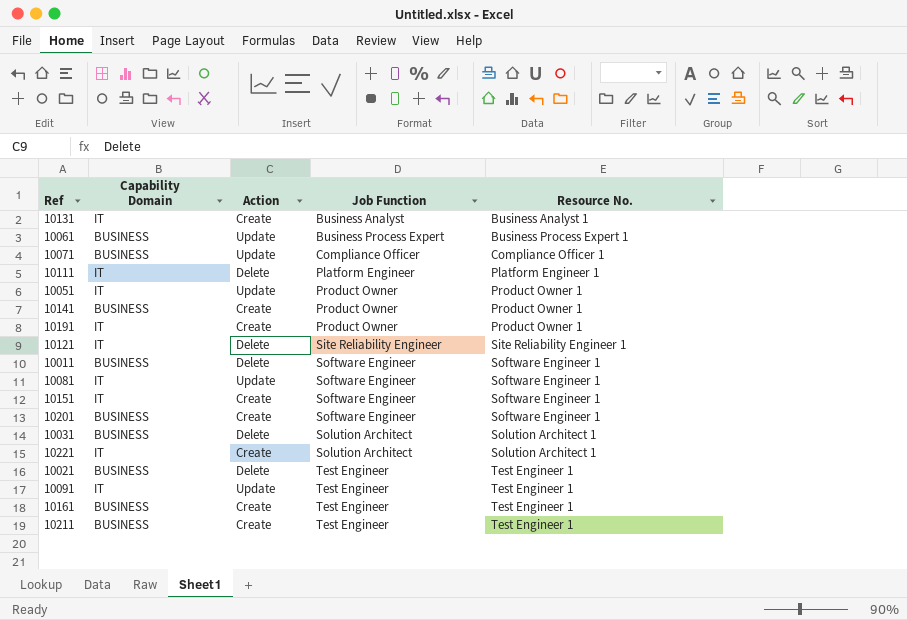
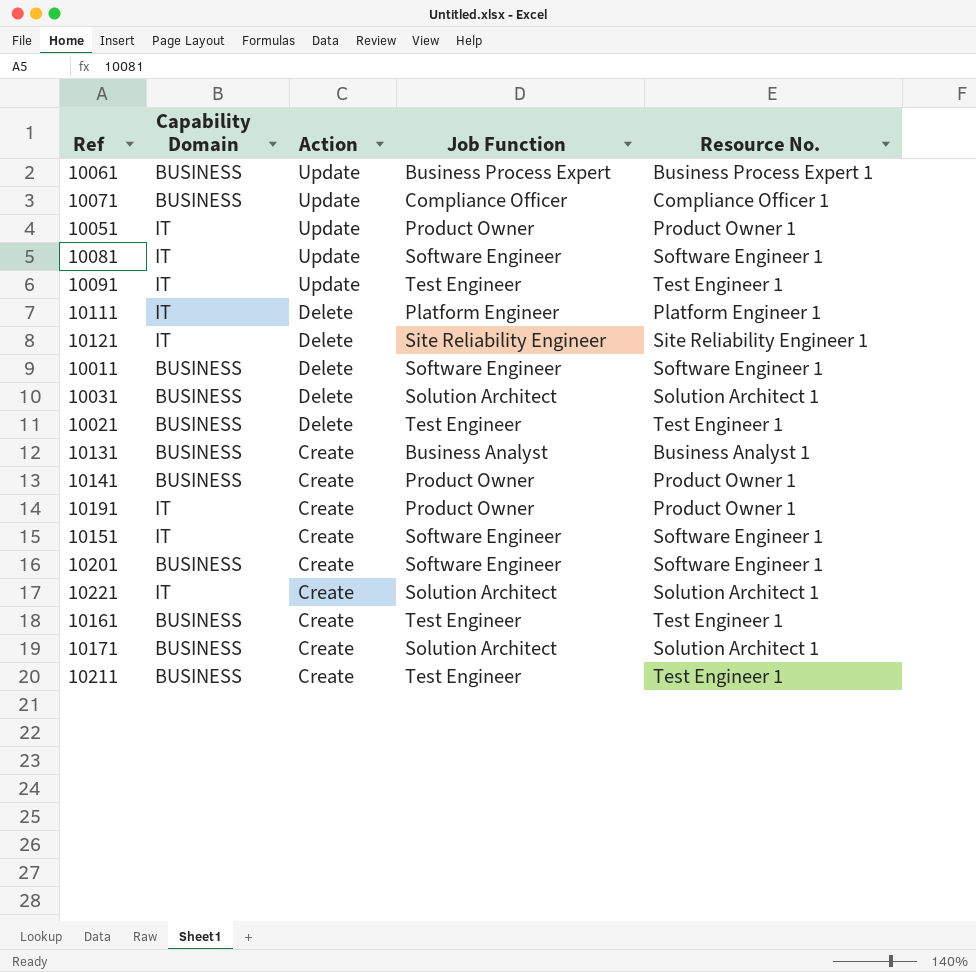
row order: Job Function ascending -> Action descending
10131 | Capability Domain: IT -> BUSINESS
row 10171: none -> BUSINESS | Create | Solution Architect | Solution Architect 1

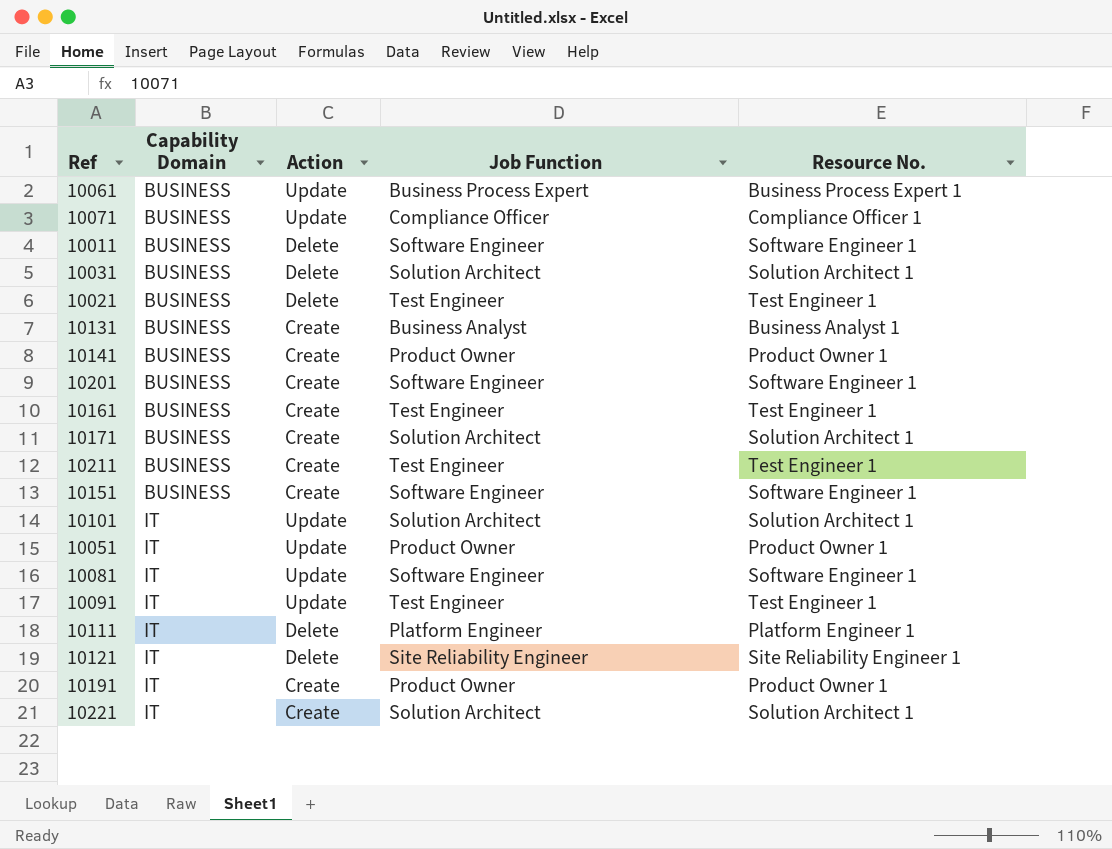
row order: Action descending -> Capability Domain ascending
10151 | Capability Domain: IT -> BUSINESS
row 10101: none -> IT | Update | Solution Architect | Solution Architect 1

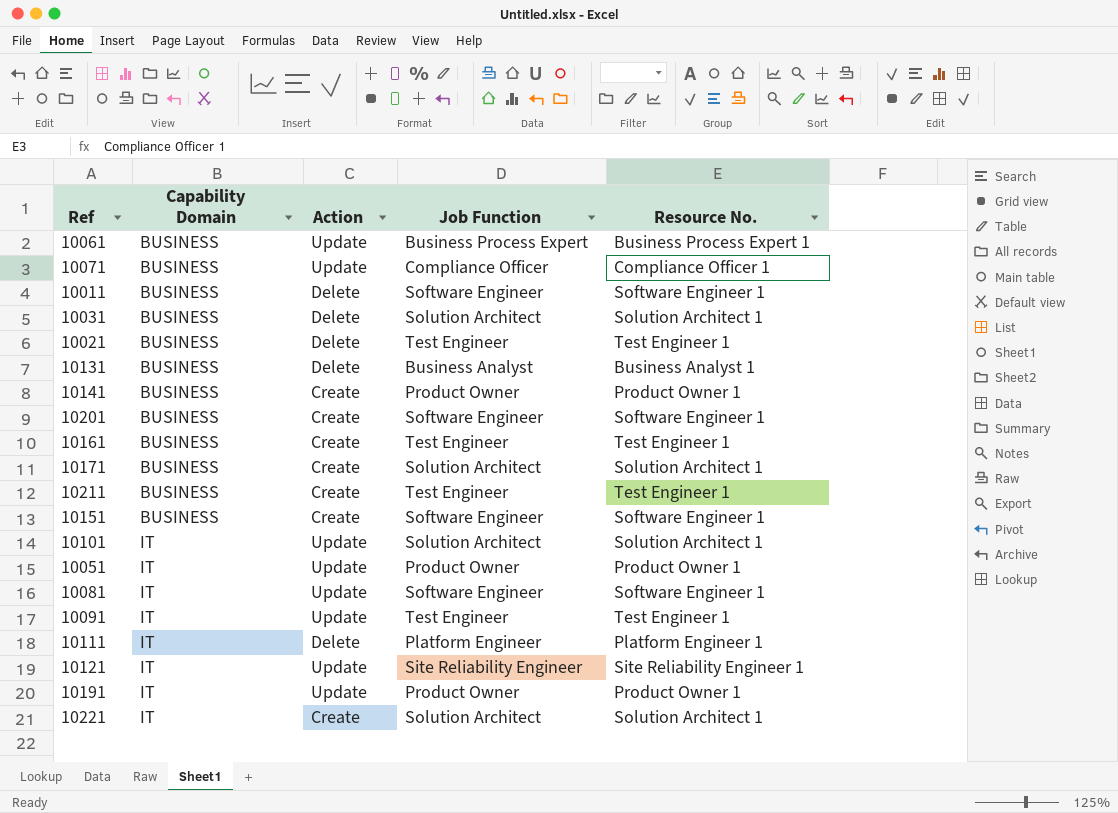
10131 | Action: Create -> Delete
10121 | Action: Delete -> Update
10191 | Action: Create -> Update

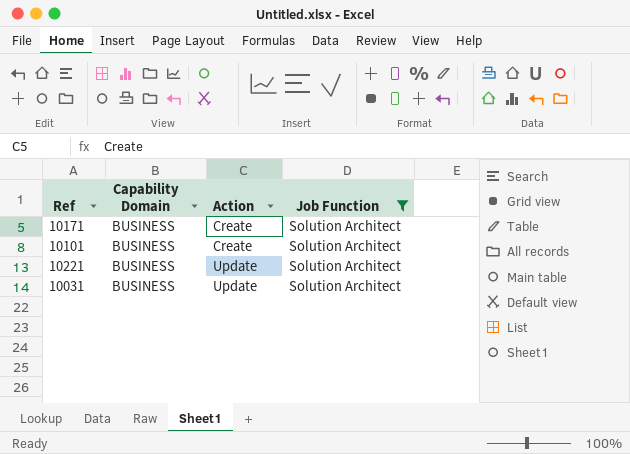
filter: none -> Job Function = Solution Architect
row order: Capability Domain ascending -> Action ascending
column Resource No. | position: 5 -> none
10101 | Capability Domain: IT -> BUSINESS
10101 | Action: Update -> Create
10221 | Capability Domain: IT -> BUSINESS
10221 | Action: Create -> Update
10031 | Action: Delete -> Update

